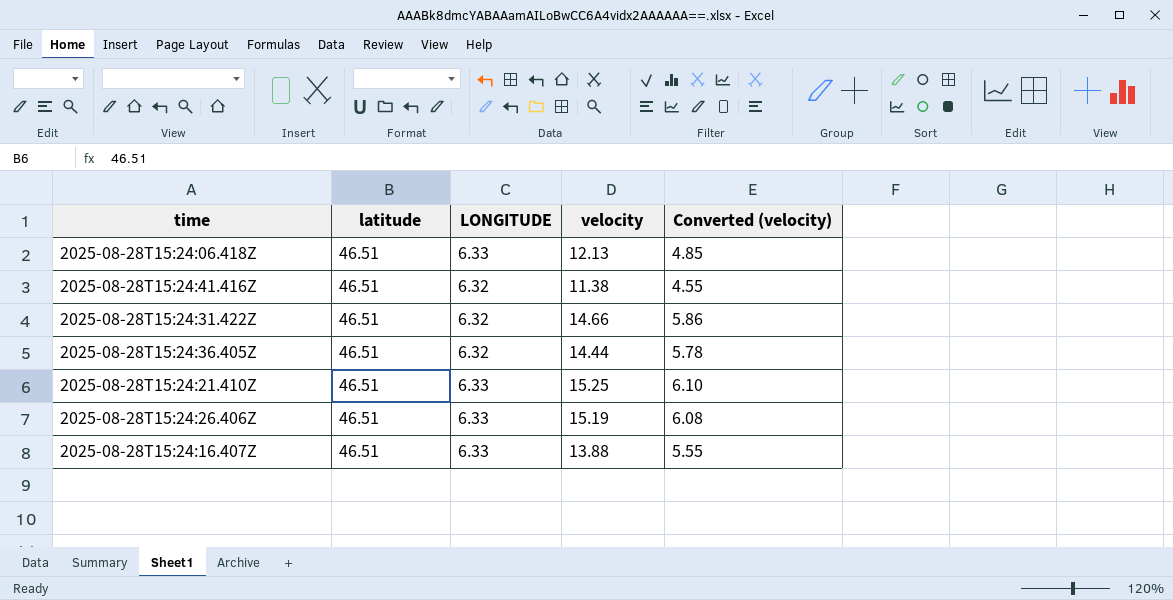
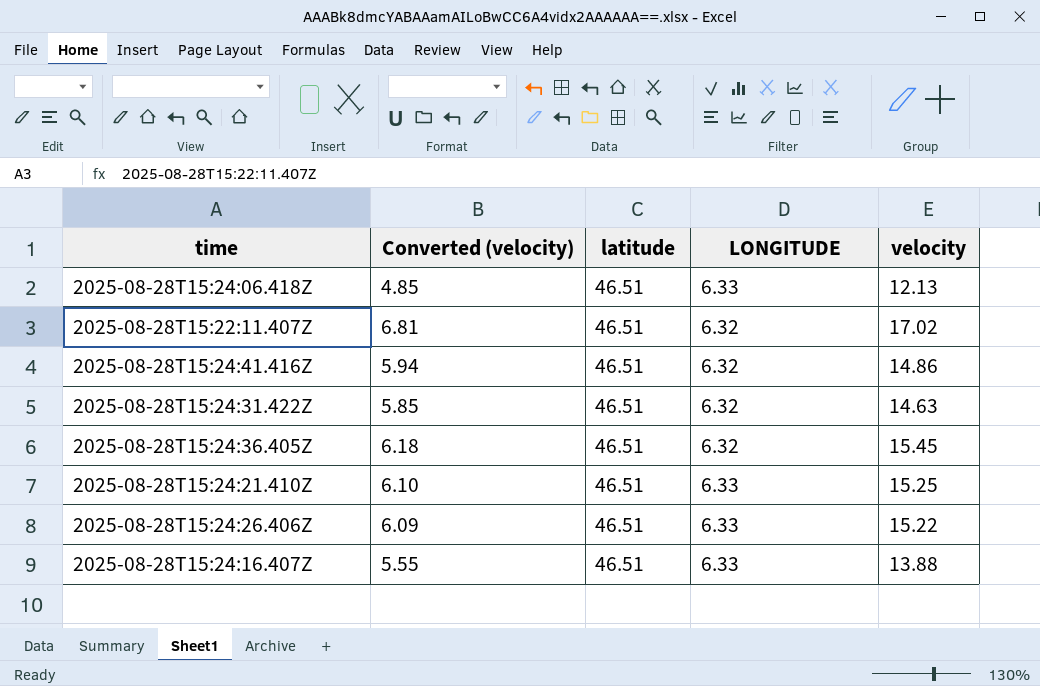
column Converted (velocity) | position: 5 -> 2
row 2025-08-28T15:22:11.407Z: none -> 6.81 | 46.51 | 6.32 | 17.02
2025-08-28T15:24:41.416Z | Converted (velocity): 4.55 -> 5.94
2025-08-28T15:24:41.416Z | velocity: 11.38 -> 14.86
2025-08-28T15:24:31.422Z | Converted (velocity): 5.86 -> 5.85
2025-08-28T15:24:31.422Z | velocity: 14.66 -> 14.63
2025-08-28T15:24:36.405Z | Converted (velocity): 5.78 -> 6.18
2025-08-28T15:24:36.405Z | velocity: 14.44 -> 15.45
2025-08-28T15:24:26.406Z | Converted (velocity): 6.08 -> 6.09
2025-08-28T15:24:26.406Z | velocity: 15.19 -> 15.22

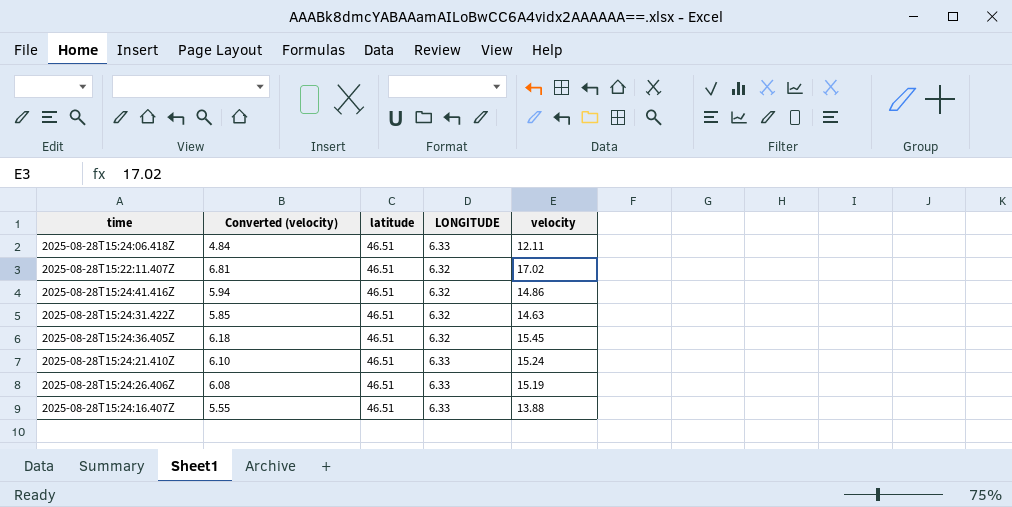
2025-08-28T15:24:06.418Z | Converted (velocity): 4.85 -> 4.84
2025-08-28T15:24:06.418Z | velocity: 12.13 -> 12.11
2025-08-28T15:24:21.410Z | velocity: 15.25 -> 15.24
2025-08-28T15:24:26.406Z | Converted (velocity): 6.09 -> 6.08
2025-08-28T15:24:26.406Z | velocity: 15.22 -> 15.19

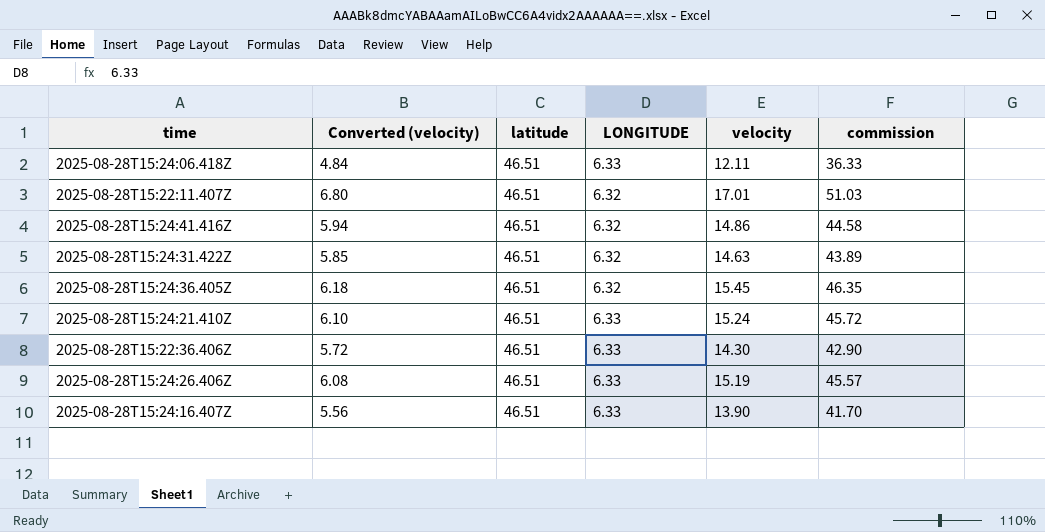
column commission | formula: none -> [velocity] * 3
2025-08-28T15:22:11.407Z | Converted (velocity): 6.81 -> 6.80
2025-08-28T15:22:11.407Z | velocity: 17.02 -> 17.01
row 2025-08-28T15:22:36.406Z: none -> 5.72 | 46.51 | 6.33 | 14.30 | 42.90
2025-08-28T15:24:16.407Z | Converted (velocity): 5.55 -> 5.56
2025-08-28T15:24:16.407Z | velocity: 13.88 -> 13.90

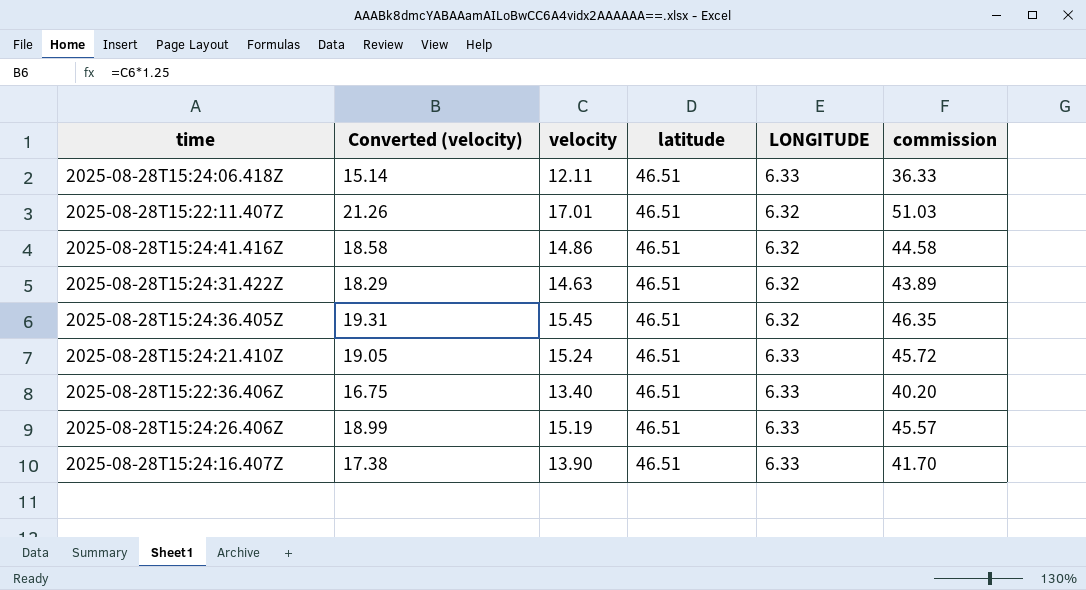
column Converted (velocity) | formula: [velocity] * 0.4 -> [velocity] * 1.25
column velocity | position: 5 -> 3
2025-08-28T15:22:36.406Z | velocity: 14.30 -> 13.40
2025-08-28T15:22:36.406Z | commission: 42.90 -> 40.20

